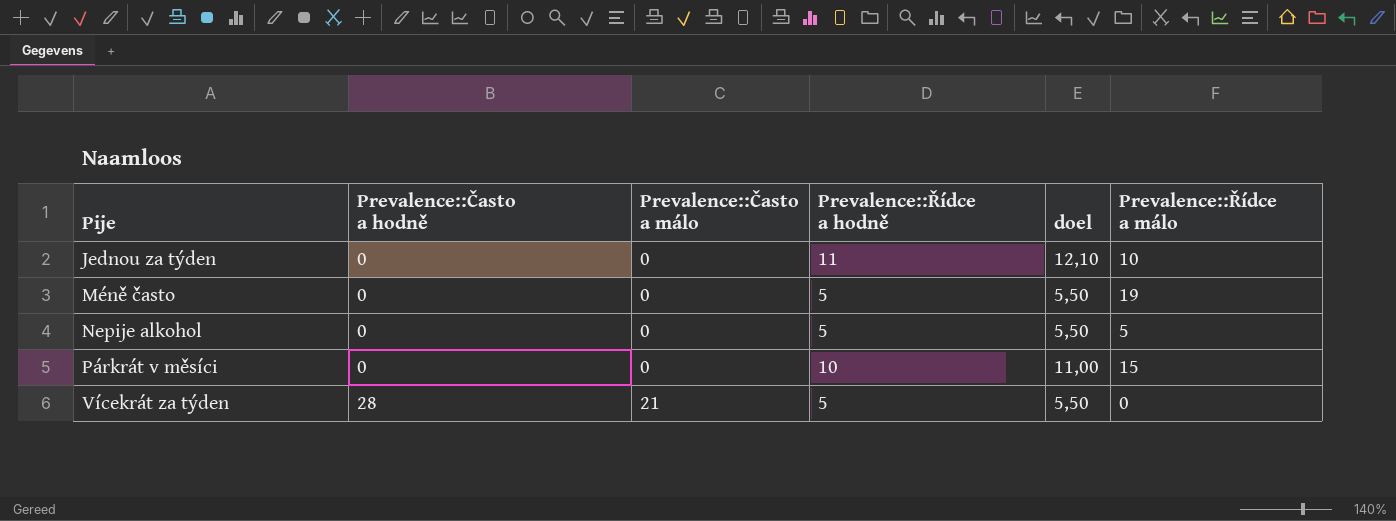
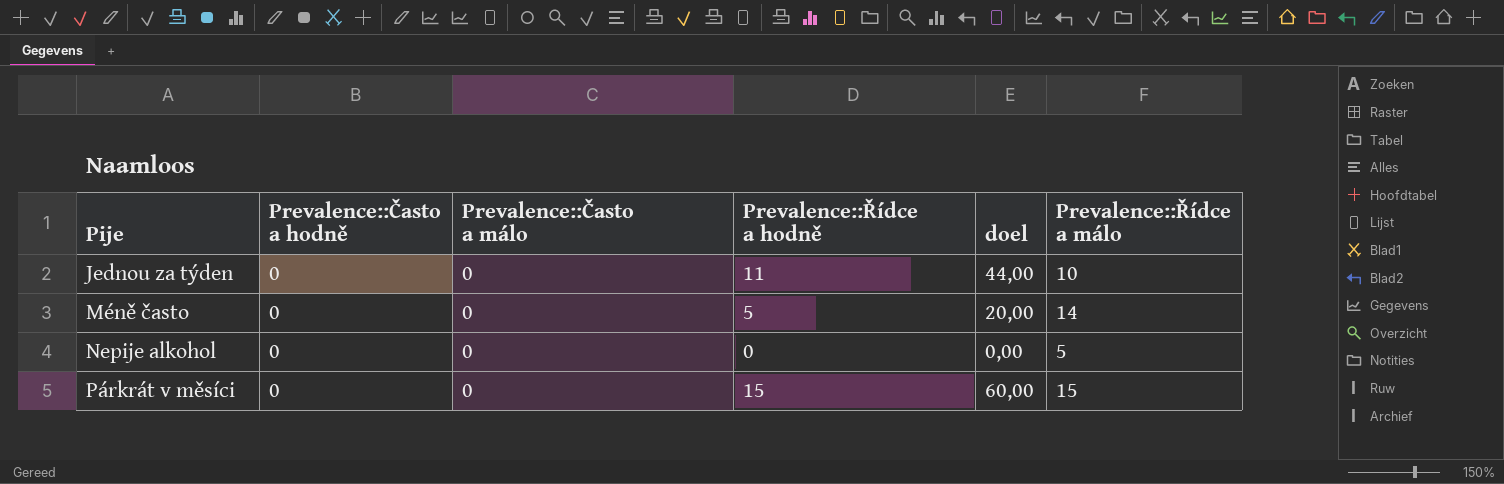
column doel | formula: [Prevalence::Řídce a hodně] * 1,1 -> [Prevalence::Řídce a hodně] * 4
row Vícekrát za týden: 28 | 21 | 5 | 5,50 | 0 -> none
Méně často | Prevalence::Řídce a málo: 19 -> 14
Nepije alkohol | Prevalence::Řídce a hodně: 5 -> 0
Párkrát v měsíci | Prevalence::Řídce a hodně: 10 -> 15

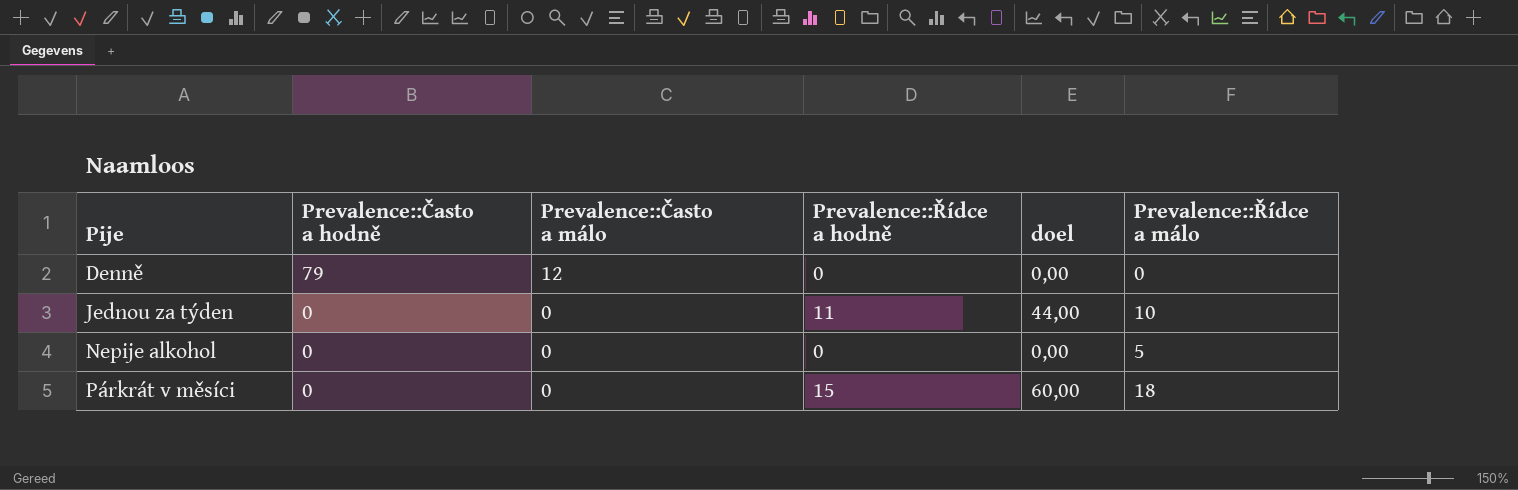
row Méně často: 0 | 0 | 5 | 20,00 | 14 -> none
row Denně: none -> 79 | 12 | 0 | 0,00 | 0
Párkrát v měsíci | Prevalence::Řídce a málo: 15 -> 18

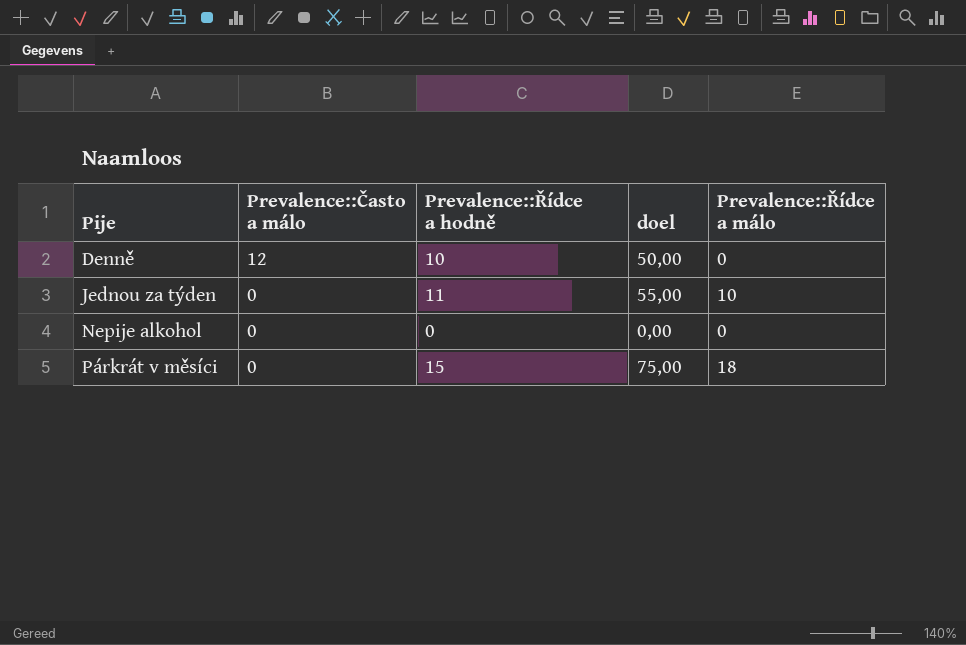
column Prevalence::Často a hodně | position: 2 -> none
column doel | formula: [Prevalence::Řídce a hodně] * 4 -> [Prevalence::Řídce a hodně] * 5
Denně | Prevalence::Řídce a hodně: 0 -> 10
Nepije alkohol | Prevalence::Řídce a málo: 5 -> 0

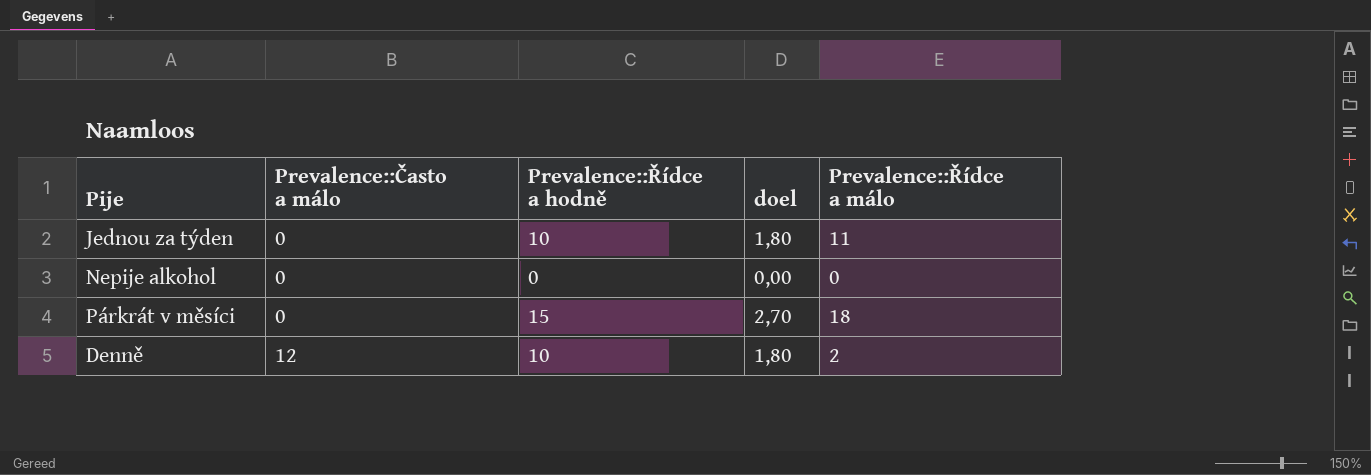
row order: Pije ascending -> Prevalence::Často a málo ascending
column doel | formula: [Prevalence::Řídce a hodně] * 5 -> [Prevalence::Řídce a hodně] * 0,18
Jednou za týden | Prevalence::Řídce a hodně: 11 -> 10
Jednou za týden | Prevalence::Řídce a málo: 10 -> 11
Denně | Prevalence::Řídce a málo: 0 -> 2

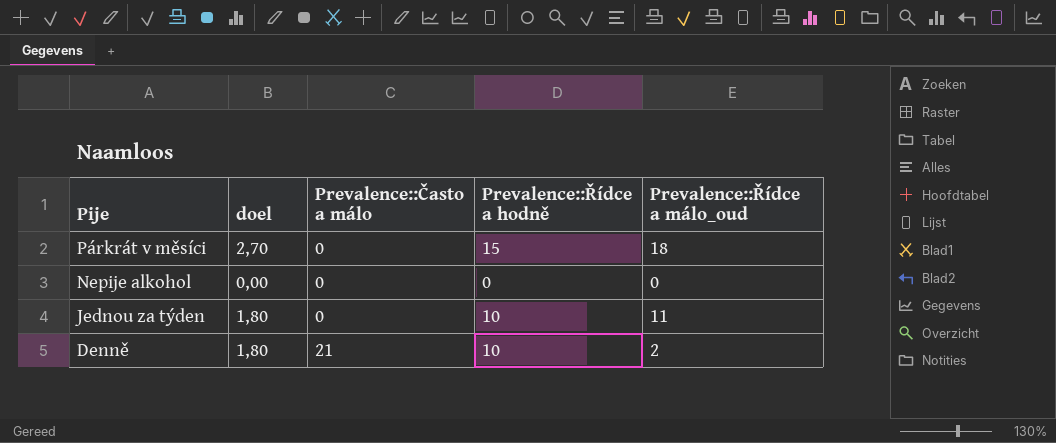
row order: Prevalence::Často a málo ascending -> Pije descending
column doel | position: 4 -> 2
column name: Prevalence::Řídce a málo -> Prevalence::Řídce a málo_oud
Denně | Prevalence::Často a málo: 12 -> 21

